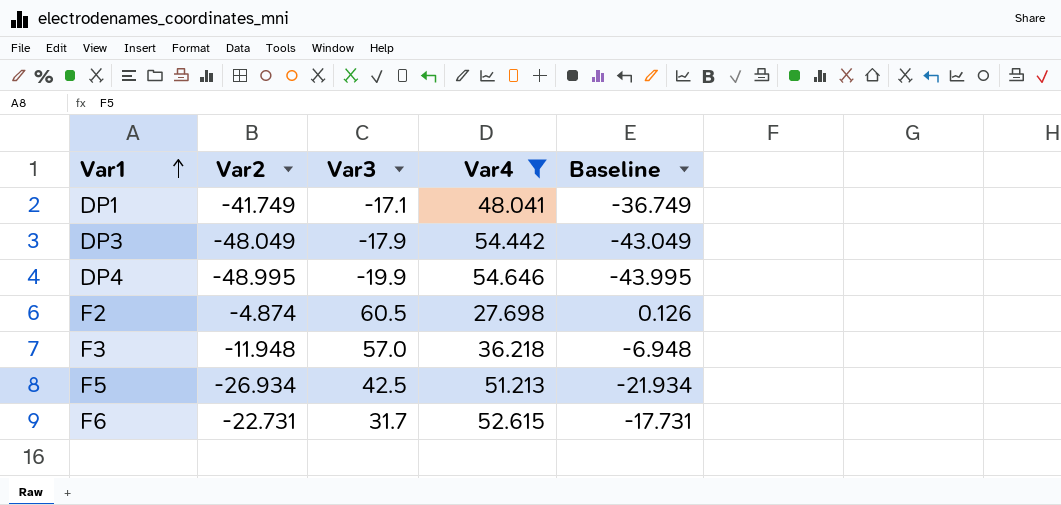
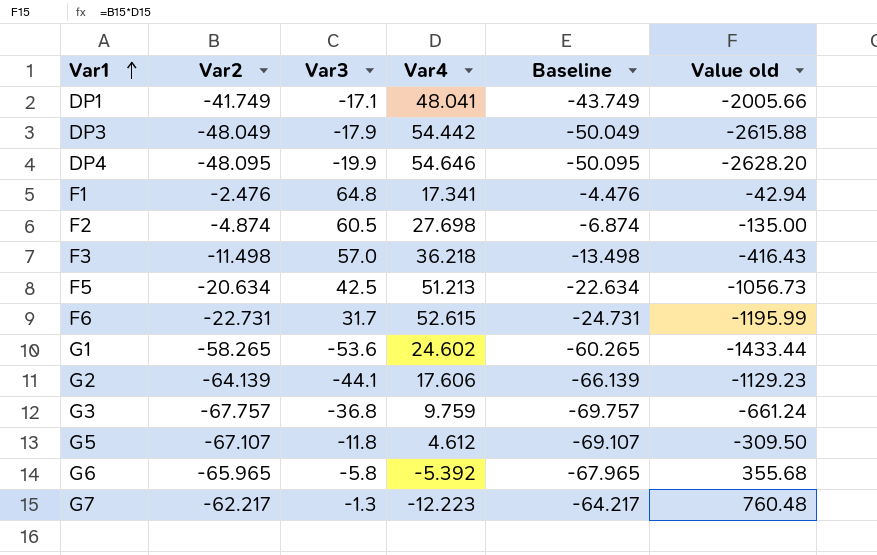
filter: Var4 >= 27.698 -> none
column Baseline | formula: [Var2] + 5 -> [Var2] - 2
column Value old | formula: none -> [Var2] * [Var4]
DP4 | Var2: -48.995 -> -48.095
F3 | Var2: -11.948 -> -11.498
F5 | Var2: -26.934 -> -20.634

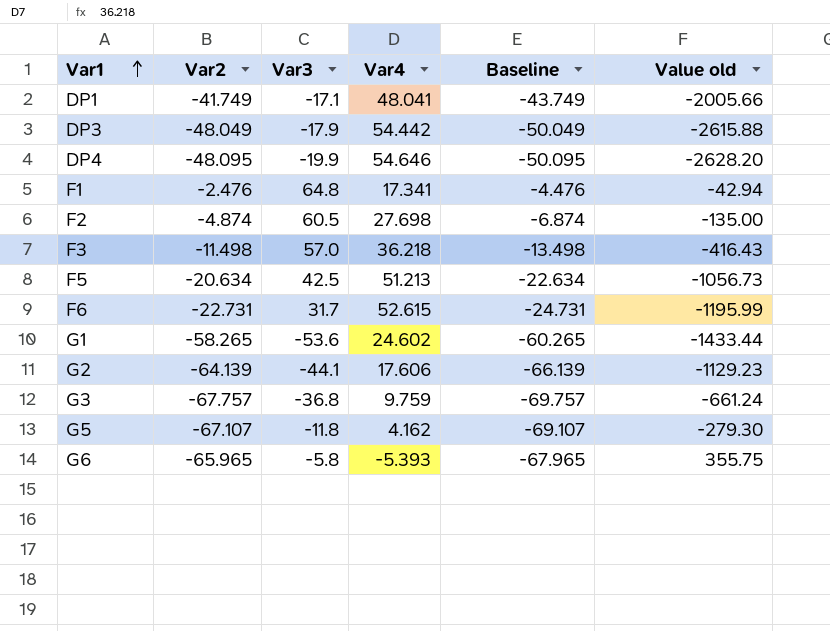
row G7: -62.217 | -1.3 | -12.223 | -64.217 | 760.48 -> none
G5 | Var4: 4.612 -> 4.162
G5 | Value old: -309.50 -> -279.30
G6 | Var4: -5.392 -> -5.393
G6 | Value old: 355.68 -> 355.75

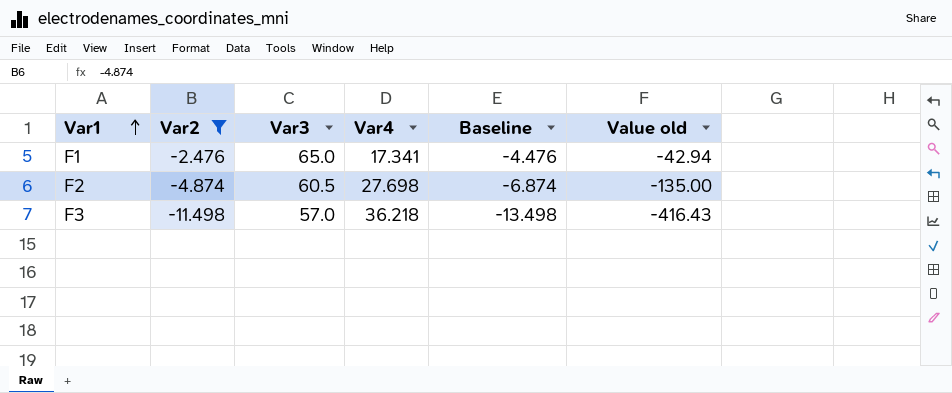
filter: none -> Var2 >= -11.498
F1 | Var3: 64.8 -> 65.0

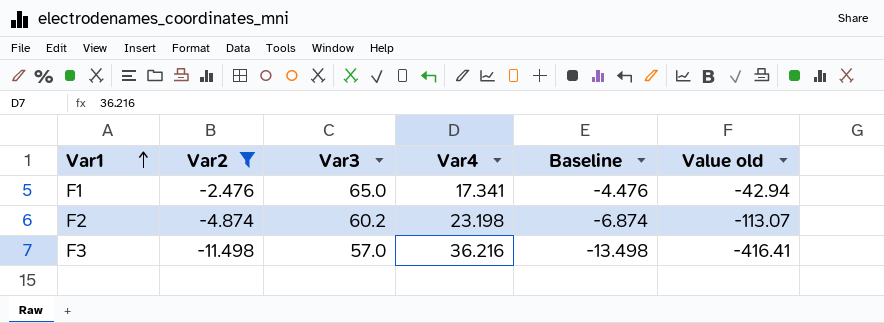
F2 | Var3: 60.5 -> 60.2
F2 | Var4: 27.698 -> 23.198
F2 | Value old: -135.00 -> -113.07
F3 | Var4: 36.218 -> 36.216
F3 | Value old: -416.43 -> -416.41

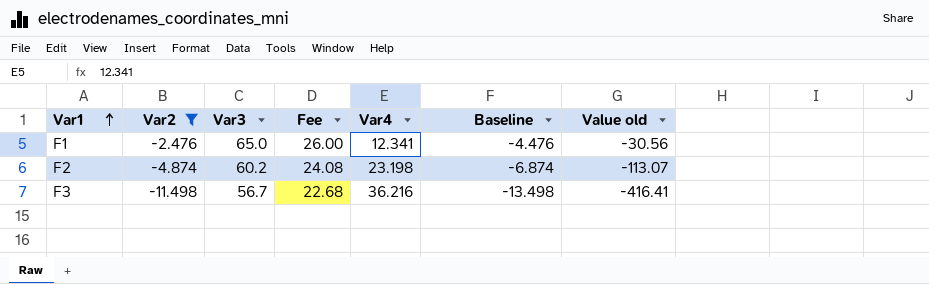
column Fee | formula: none -> [Var3] * 0.4
F1 | Var4: 17.341 -> 12.341
F1 | Value old: -42.94 -> -30.56
F3 | Var3: 57.0 -> 56.7

